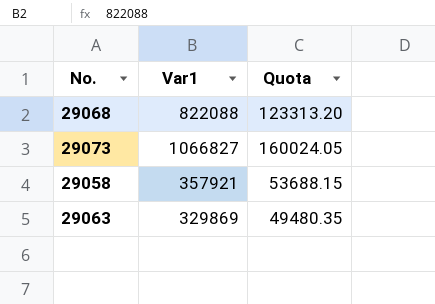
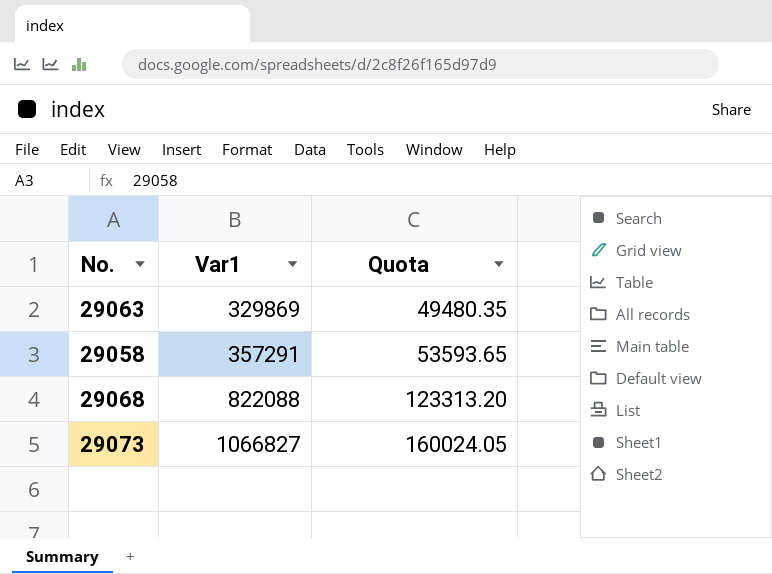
row order: none -> Var1 ascending
29058 | Var1: 357921 -> 357291
29058 | Quota: 53688.15 -> 53593.65

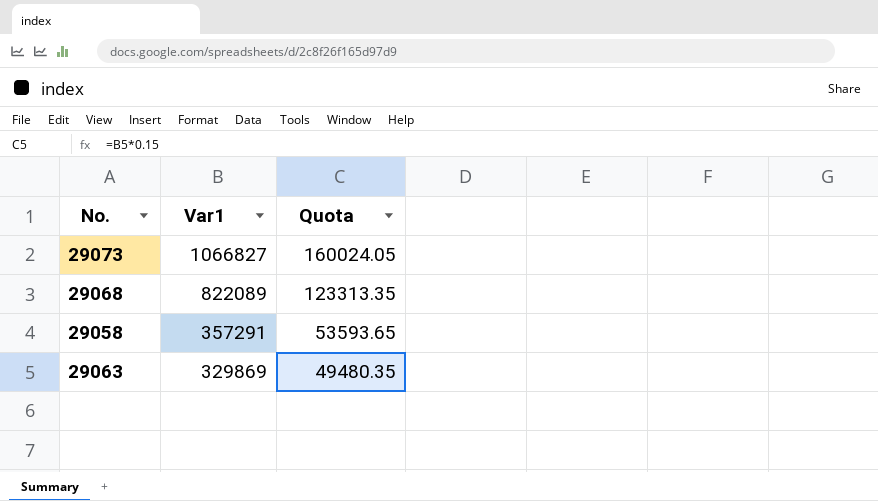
row order: Var1 ascending -> Var1 descending
29068 | Var1: 822088 -> 822089
29068 | Quota: 123313.20 -> 123313.35

